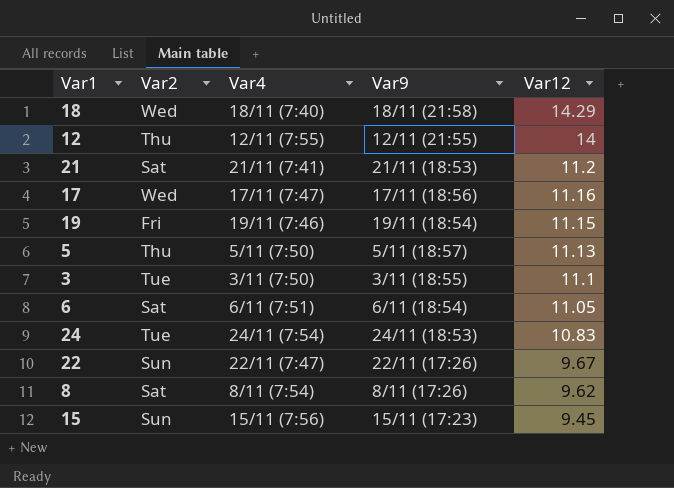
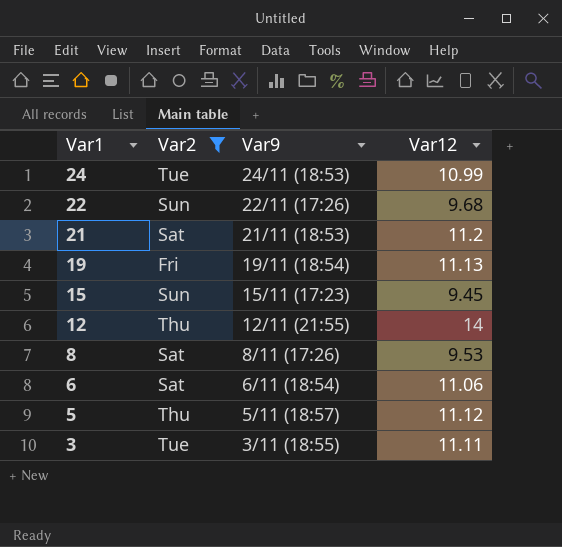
filter: none -> Var2 != Wed
row order: Var12 descending -> Var1 descending
column Var4 | position: 3 -> none
24 | Var12: 10.83 -> 10.99
22 | Var12: 9.67 -> 9.68
19 | Var12: 11.15 -> 11.13
8 | Var12: 9.62 -> 9.53
6 | Var12: 11.05 -> 11.06
5 | Var12: 11.13 -> 11.12
3 | Var12: 11.1 -> 11.11

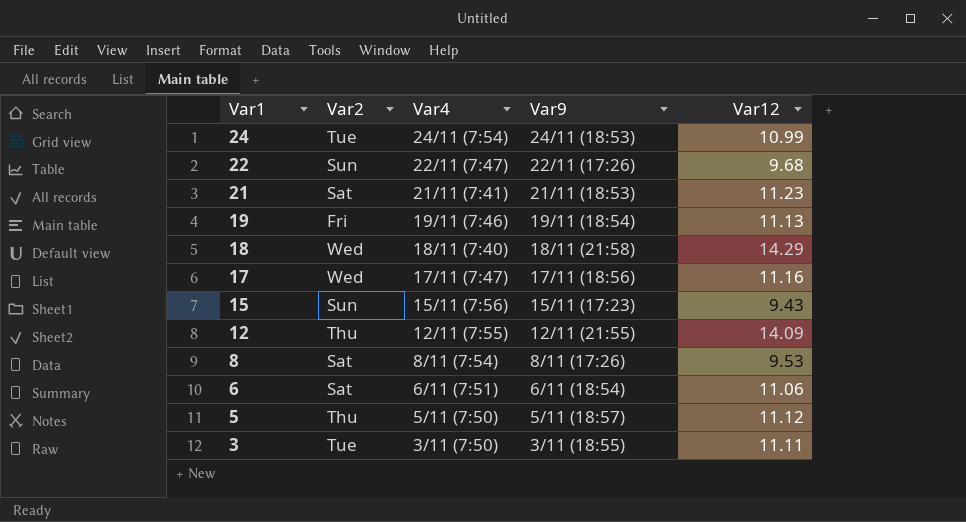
filter: Var2 != Wed -> none
column Var4 | position: none -> 3
21 | Var12: 11.2 -> 11.23
15 | Var12: 9.45 -> 9.43
12 | Var12: 14 -> 14.09

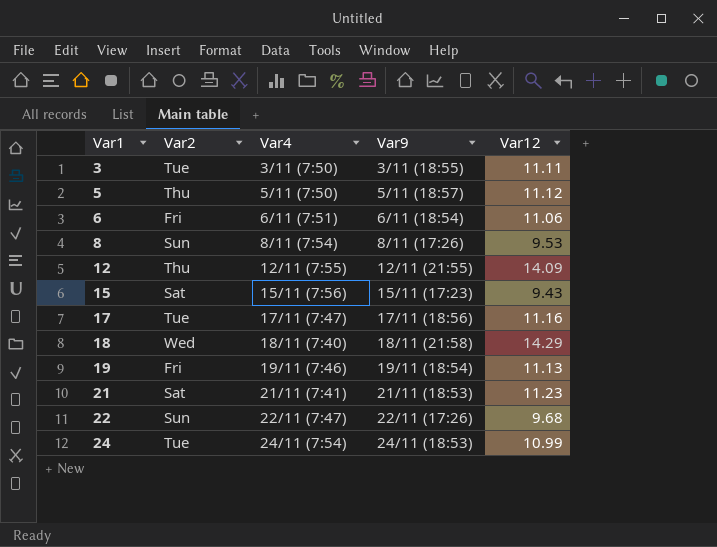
row order: Var1 descending -> Var1 ascending
6 | Var2: Sat -> Fri
8 | Var2: Sat -> Sun
15 | Var2: Sun -> Sat
17 | Var2: Wed -> Tue

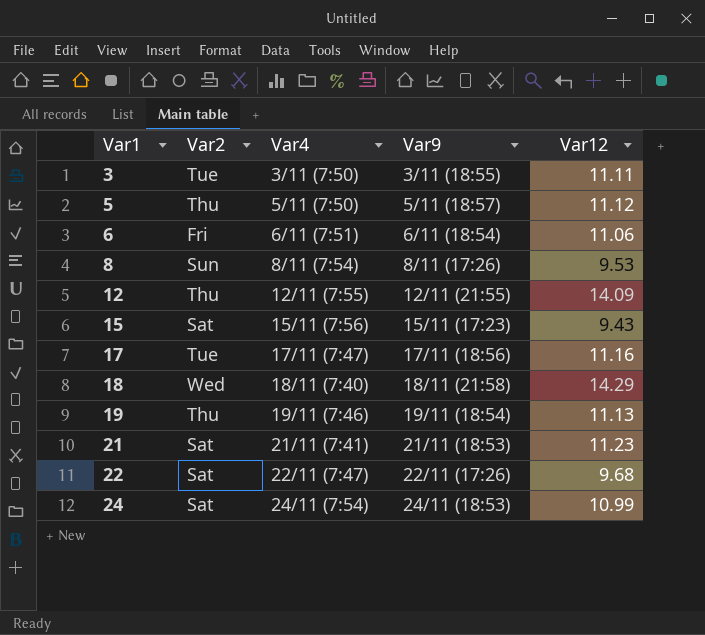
19 | Var2: Fri -> Thu
22 | Var2: Sun -> Sat
24 | Var2: Tue -> Sat

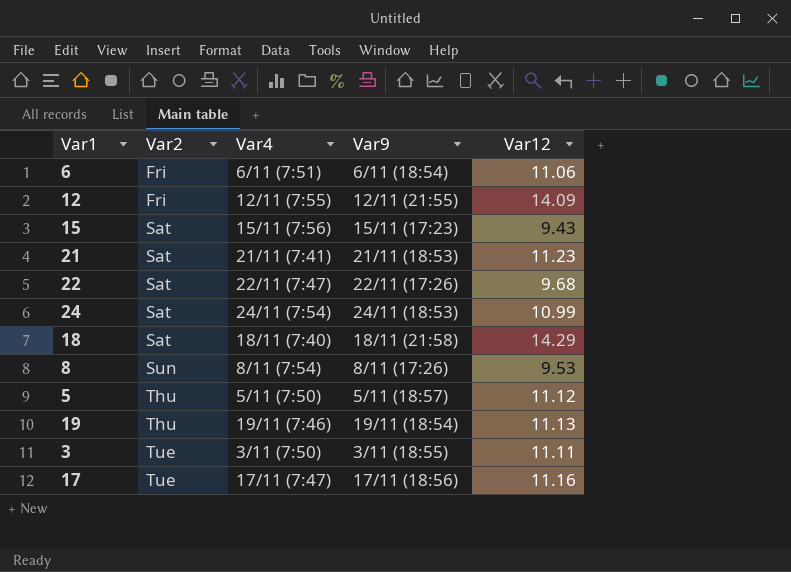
row order: Var1 ascending -> Var2 ascending
12 | Var2: Thu -> Fri
18 | Var2: Wed -> Sat

